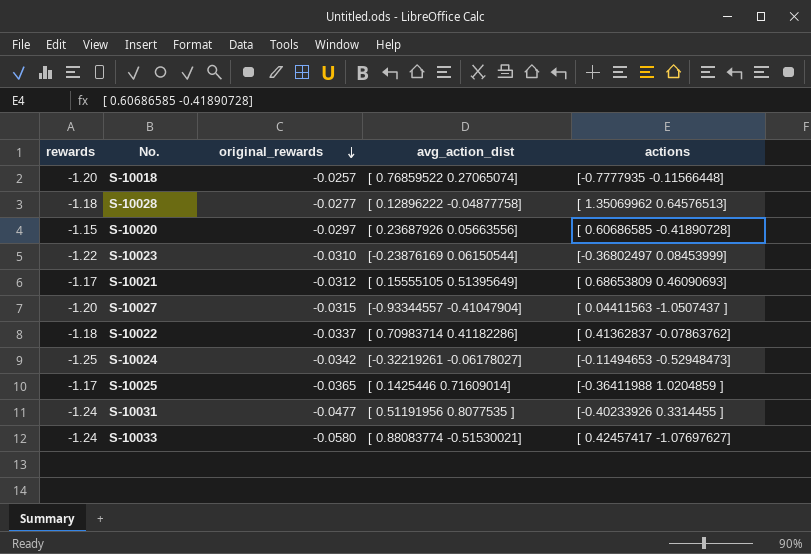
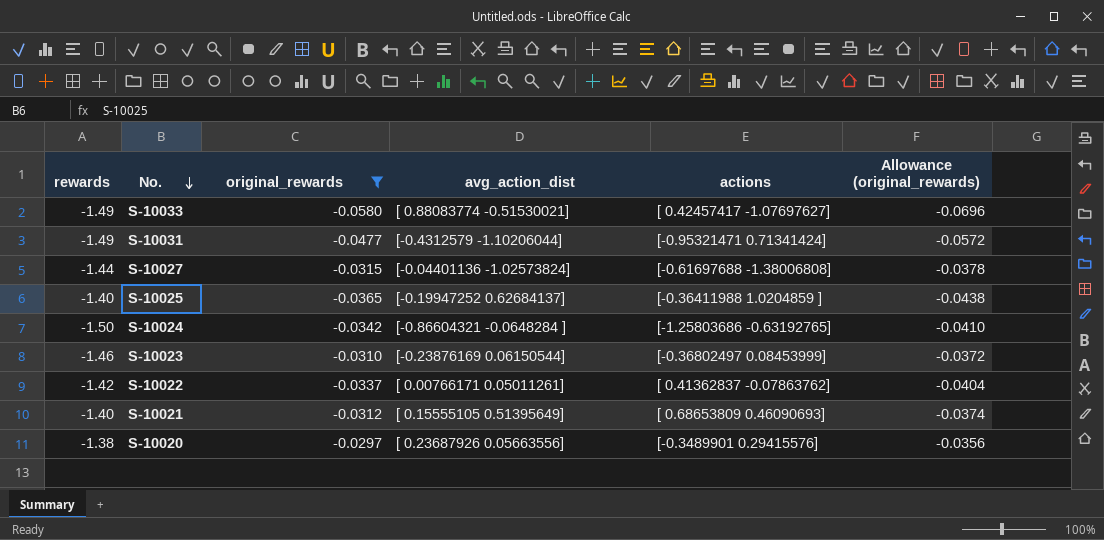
filter: none -> original_rewards <= -0.0297
row order: original_rewards descending -> No. descending
column Allowance (original_rewards) | formula: none -> [original_rewards] * 1.2
S-10033 | rewards: -1.24 -> -1.49
S-10031 | rewards: -1.24 -> -1.49
S-10031 | avg_action_dist: [ 0.51191956 0.8077535 ] -> [-0.4312579 -1.10206044]
S-10031 | actions: [-0.40233926 0.3314455 ] -> [-0.95321471 0.71341424]
S-10027 | rewards: -1.20 -> -1.44
S-10027 | avg_action_dist: [-0.93344557 -0.41047904] -> [-0.04401136 -1.02573824]
S-10027 | actions: [ 0.04411563 -1.0507437 ] -> [-0.61697688 -1.38006808]
S-10025 | rewards: -1.17 -> -1.40
S-10025 | avg_action_dist: [ 0.1425446 0.71609014] -> [-0.19947252 0.62684137]
S-10024 | rewards: -1.25 -> -1.50
S-10024 | avg_action_dist: [-0.32219261 -0.06178027] -> [-0.86604321 -0.0648284 ]
S-10024 | actions: [-0.11494653 -0.52948473] -> [-1.25803686 -0.63192765]
S-10023 | rewards: -1.22 -> -1.46
S-10022 | rewards: -1.18 -> -1.42
S-10022 | avg_action_dist: [ 0.70983714 0.41182286] -> [ 0.00766171 0.05011261]
S-10021 | rewards: -1.17 -> -1.40
S-10020 | rewards: -1.15 -> -1.38
S-10020 | actions: [ 0.60686585 -0.41890728] -> [-0.3489901 0.29415576]

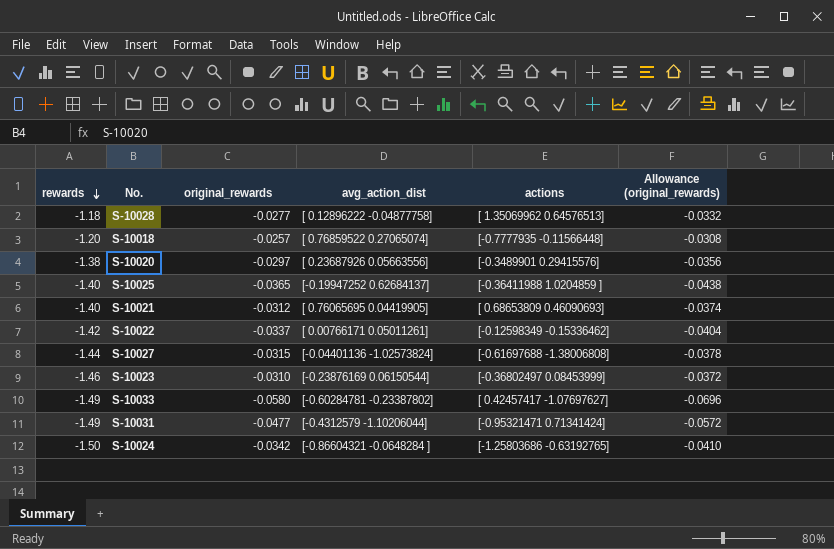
filter: original_rewards <= -0.0297 -> none
row order: No. descending -> rewards descending
S-10021 | avg_action_dist: [ 0.15555105 0.51395649] -> [ 0.76065695 0.04419905]
S-10022 | actions: [ 0.41362837 -0.07863762] -> [-0.12598349 -0.15336462]
S-10033 | avg_action_dist: [ 0.88083774 -0.51530021] -> [-0.60284781 -0.23387802]

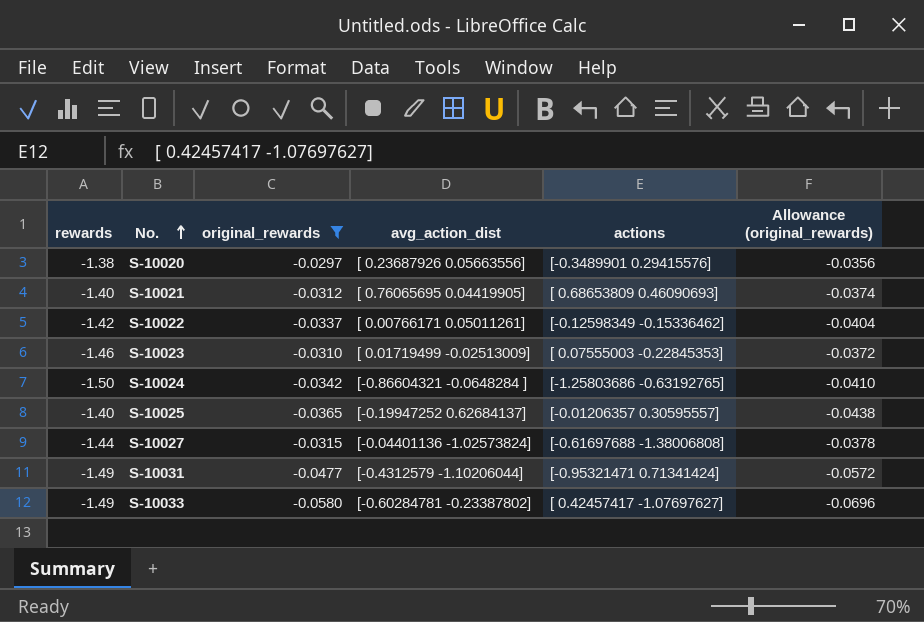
filter: none -> original_rewards <= -0.0297
row order: rewards descending -> No. ascending
S-10023 | avg_action_dist: [-0.23876169 0.06150544] -> [ 0.01719499 -0.02513009]
S-10023 | actions: [-0.36802497 0.08453999] -> [ 0.07555003 -0.22845353]
S-10025 | actions: [-0.36411988 1.0204859 ] -> [-0.01206357 0.30595557]

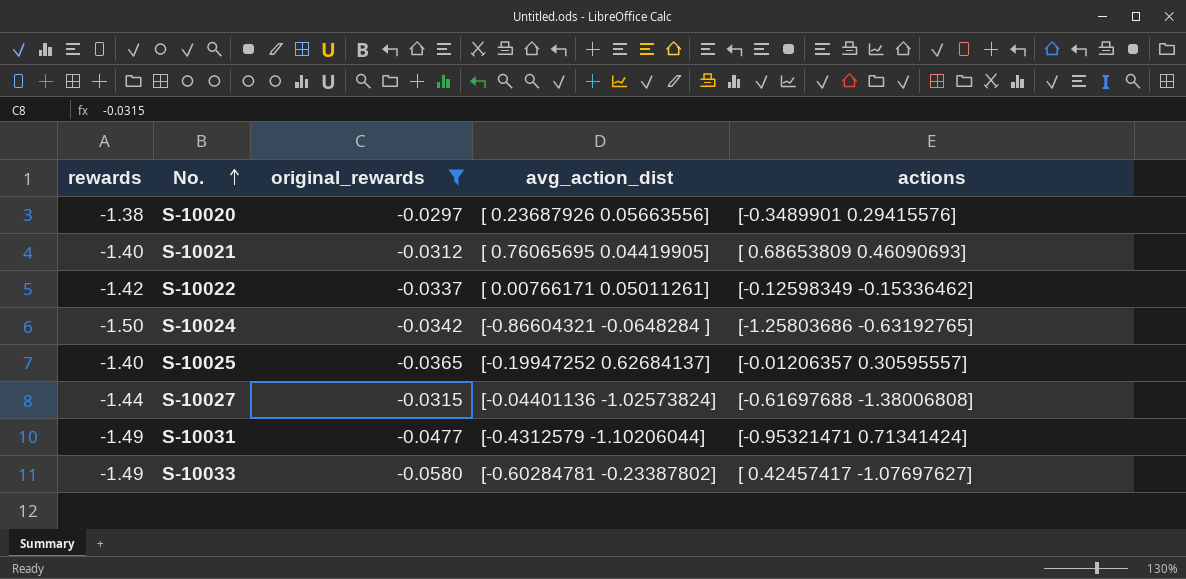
column Allowance (original_rewards) | formula: [original_rewards] * 1.2 -> none
row S-10023: -1.46 | -0.0310 | [ 0.01719499 -0.02513009] | [ 0.07555003 -0.22845353] | -0.0372 -> none

